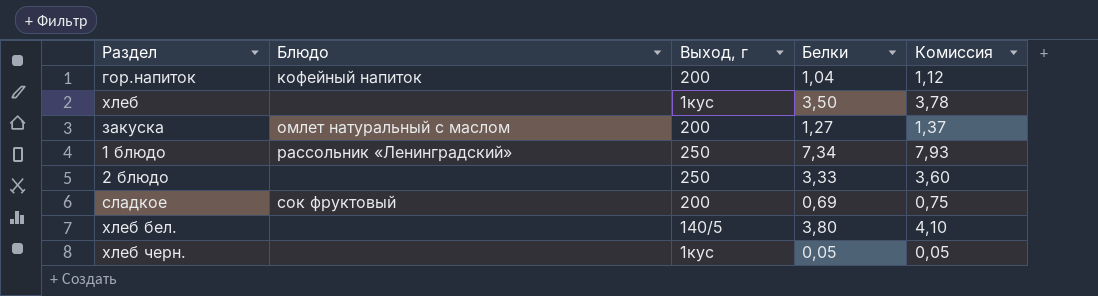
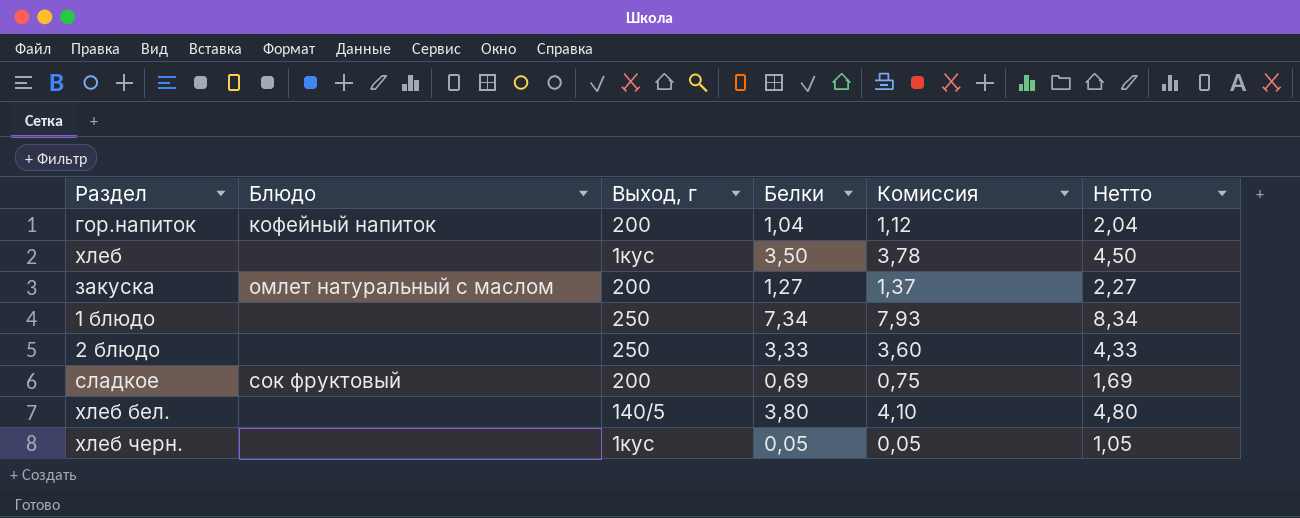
column Нетто | formula: none -> [Белки] + 1
1 блюдо | Блюдо: рассольник «Ленинградский» -> none

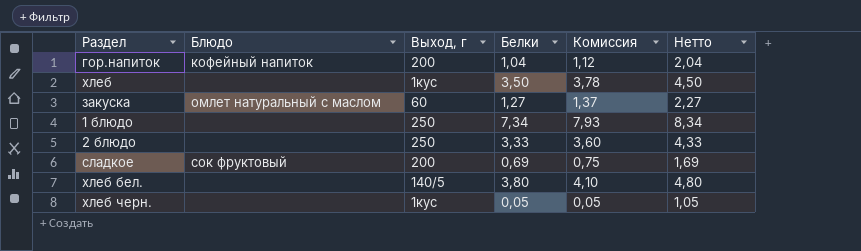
закуска | Выход, г: 200 -> 60

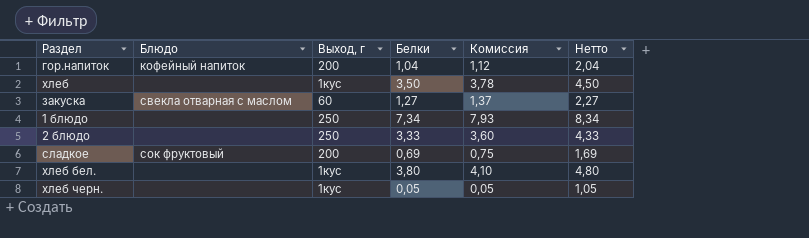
закуска | Блюдо: омлет натуральный с маслом -> свекла отварная с маслом
хлеб бел. | Выход, г: 140/5 -> 1кус

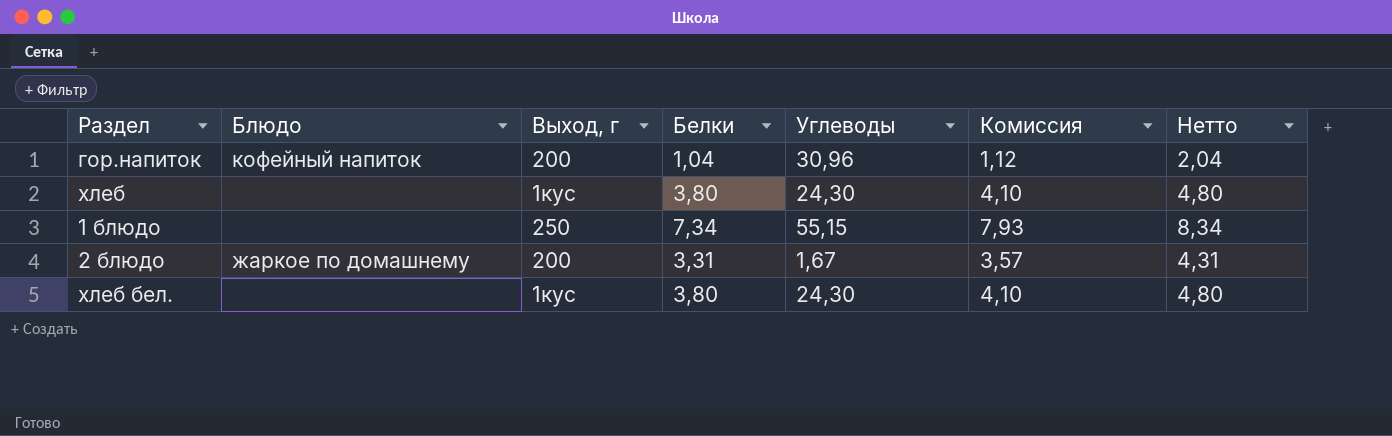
column Углеводы | position: none -> 5
row закуска: свекла отварная с маслом | 60 | 1,27 | 1,37 | 2,27 -> none
row сладкое: сок фруктовый | 200 | 0,69 | 0,75 | 1,69 -> none
row хлеб черн.: none | 1кус | 0,05 | 0,05 | 1,05 -> none
хлеб | Белки: 3,50 -> 3,80
хлеб | Комиссия: 3,78 -> 4,10
хлеб | Нетто: 4,50 -> 4,80
2 блюдо | Блюдо: none -> жаркое по домашнему
2 блюдо | Выход, г: 250 -> 200
2 блюдо | Белки: 3,33 -> 3,31
2 блюдо | Комиссия: 3,60 -> 3,57
2 блюдо | Нетто: 4,33 -> 4,31

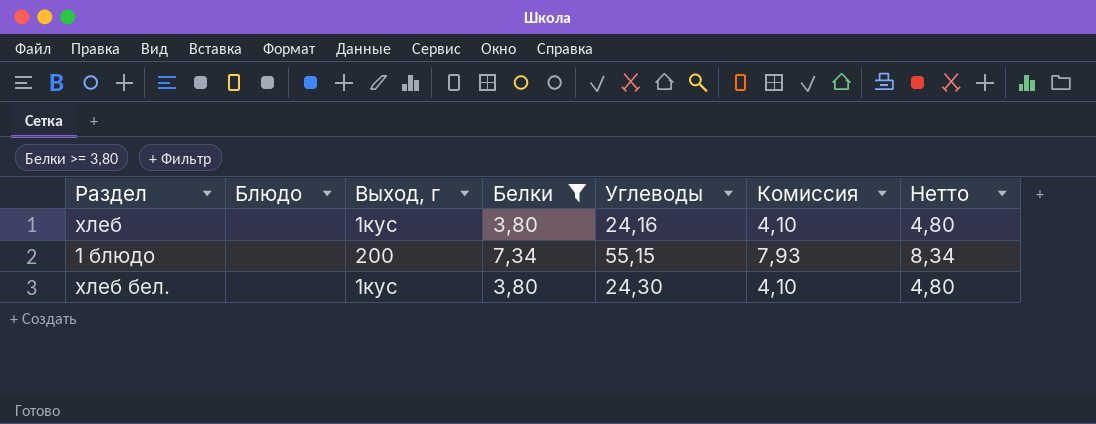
filter: none -> Белки >= 3,80
хлеб | Углеводы: 24,30 -> 24,16
1 блюдо | Выход, г: 250 -> 200

